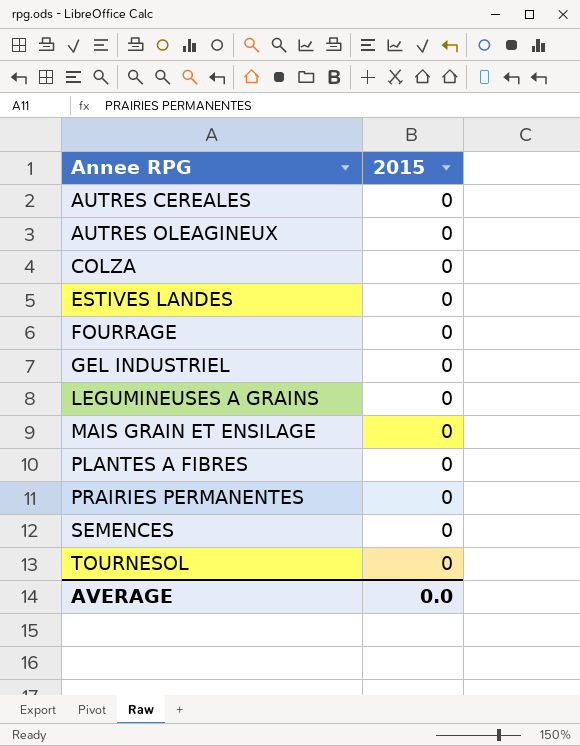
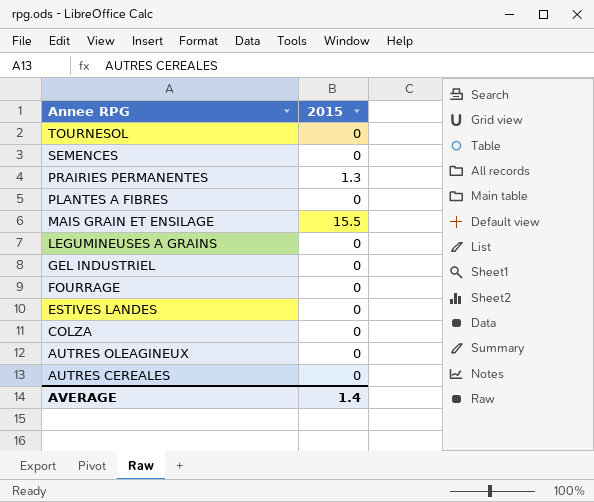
row order: Annee RPG ascending -> Annee RPG descending
PRAIRIES PERMANENTES | 2015: 0 -> 1.3
MAIS GRAIN ET ENSILAGE | 2015: 0 -> 15.5
AVERAGE | 2015: 0.0 -> 1.4

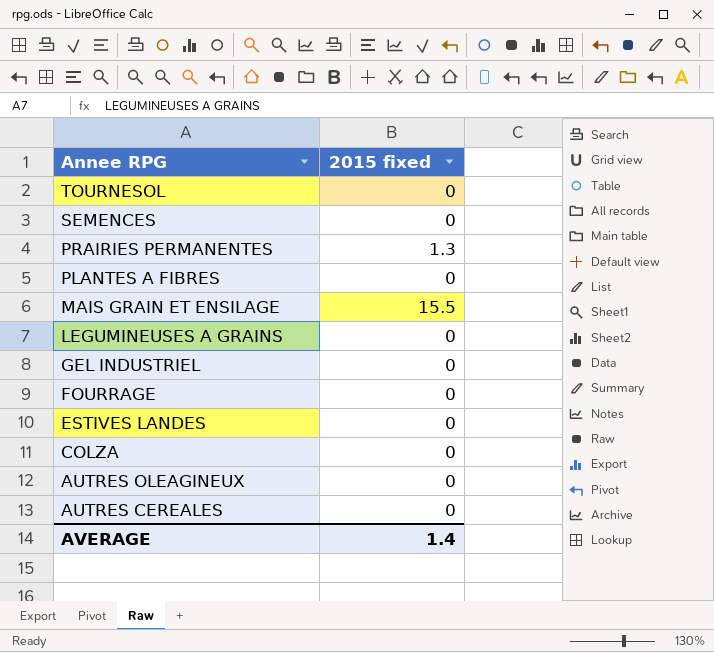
column name: 2015 -> 2015 fixed

